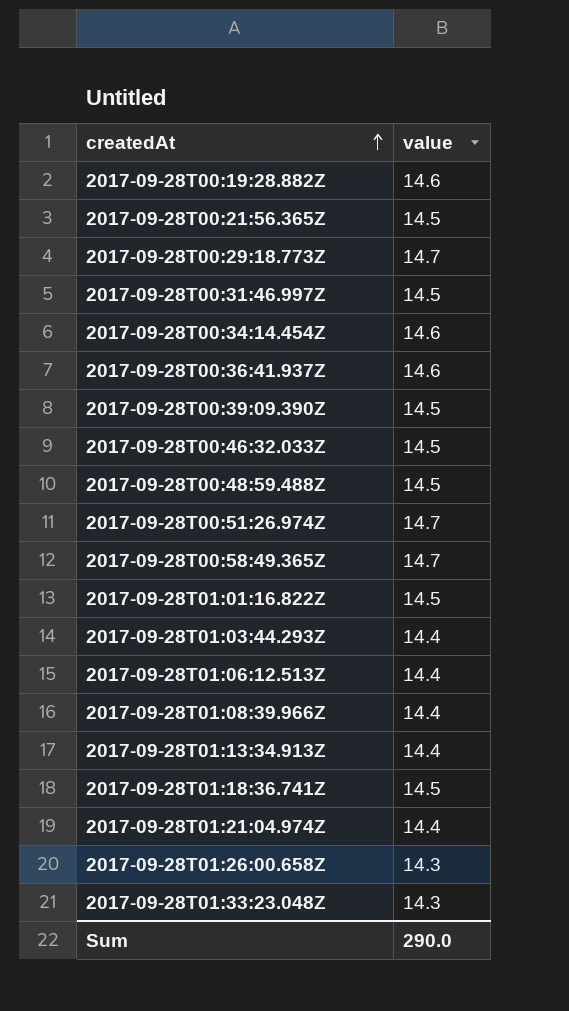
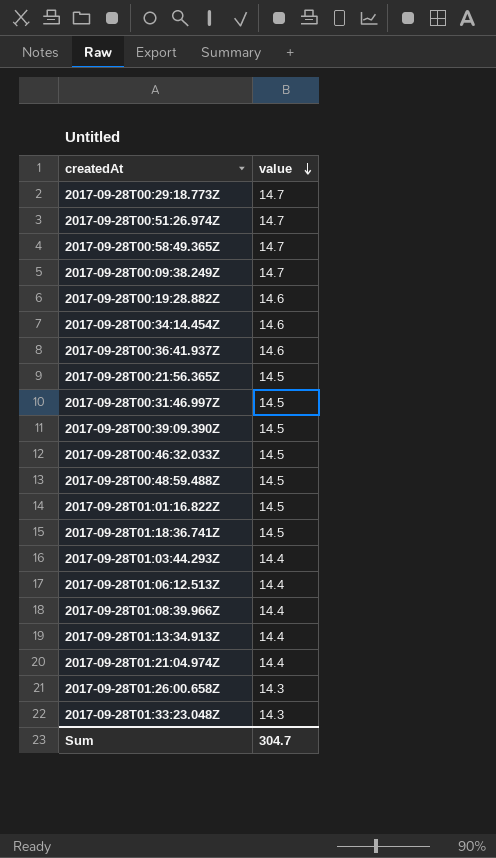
row order: createdAt ascending -> value descending
row 2017-09-28T00:09:38.249Z: none -> 14.7
Sum | value: 290.0 -> 304.7

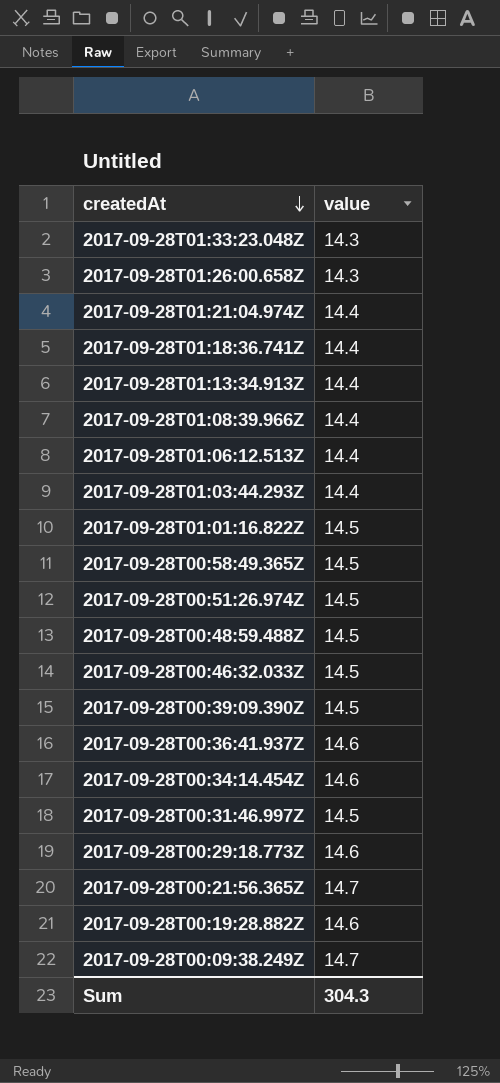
row order: value descending -> createdAt descending
2017-09-28T01:18:36.741Z | value: 14.5 -> 14.4
2017-09-28T00:58:49.365Z | value: 14.7 -> 14.5
2017-09-28T00:51:26.974Z | value: 14.7 -> 14.5
2017-09-28T00:29:18.773Z | value: 14.7 -> 14.6
2017-09-28T00:21:56.365Z | value: 14.5 -> 14.7
Sum | value: 304.7 -> 304.3

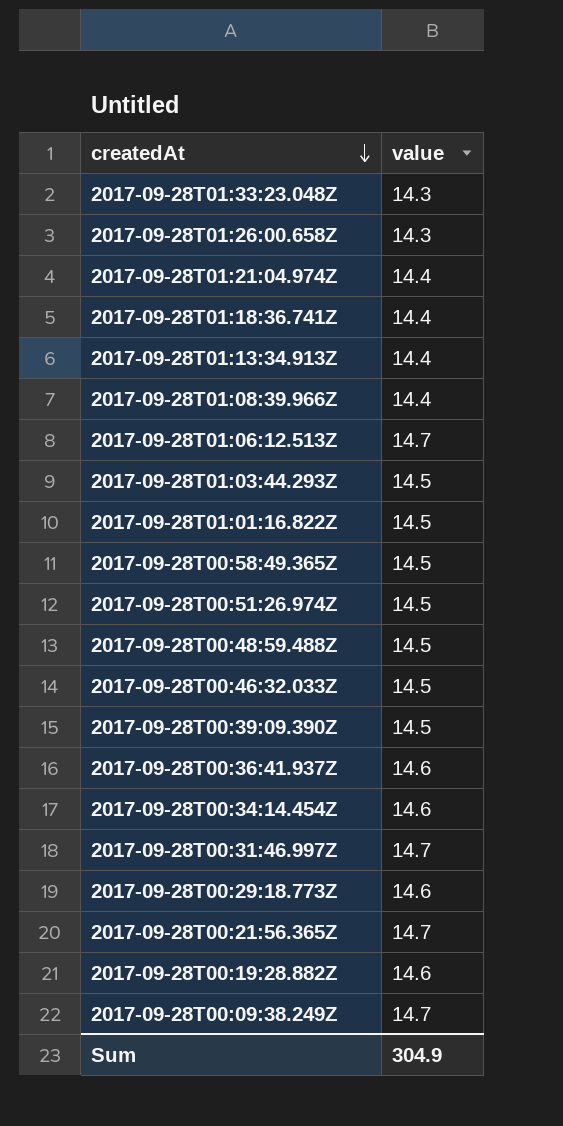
2017-09-28T01:06:12.513Z | value: 14.4 -> 14.7
2017-09-28T01:03:44.293Z | value: 14.4 -> 14.5
2017-09-28T00:31:46.997Z | value: 14.5 -> 14.7
Sum | value: 304.3 -> 304.9

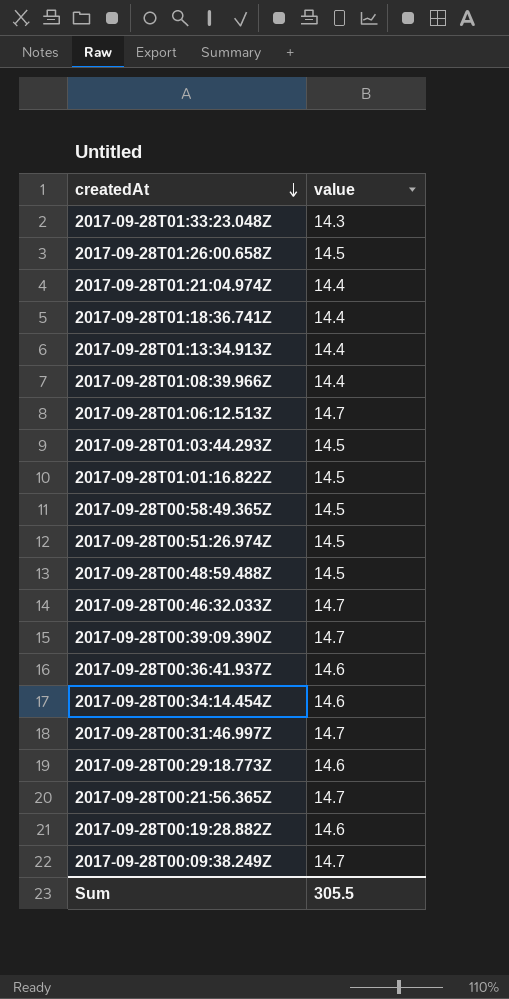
2017-09-28T01:26:00.658Z | value: 14.3 -> 14.5
2017-09-28T00:46:32.033Z | value: 14.5 -> 14.7
2017-09-28T00:39:09.390Z | value: 14.5 -> 14.7
Sum | value: 304.9 -> 305.5

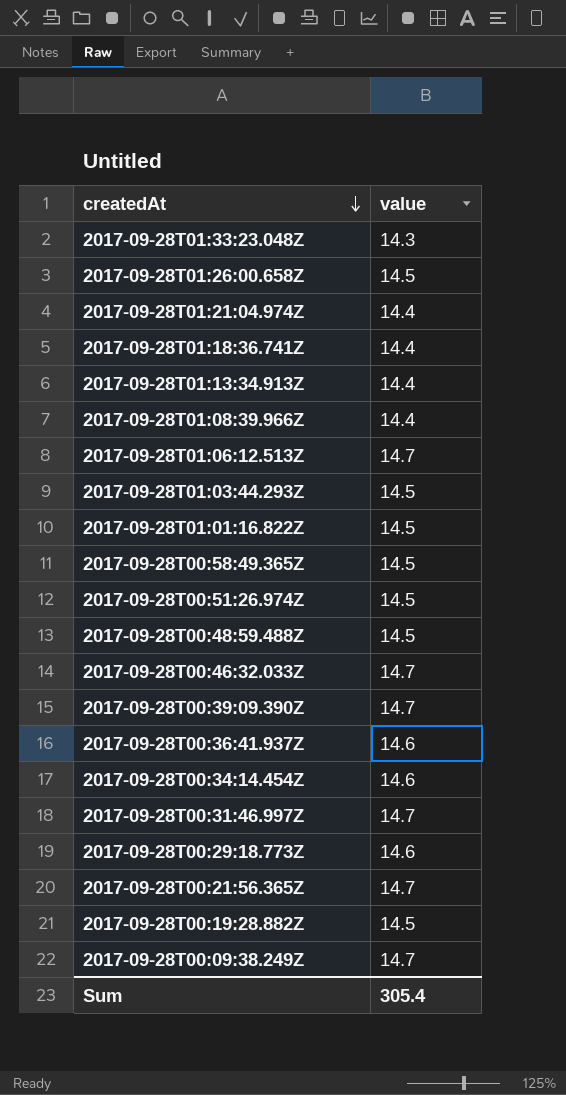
2017-09-28T00:19:28.882Z | value: 14.6 -> 14.5
Sum | value: 305.5 -> 305.4

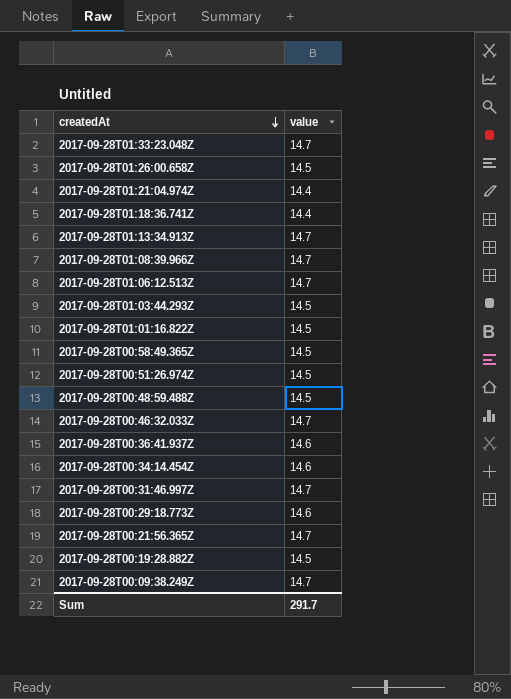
row 2017-09-28T00:39:09.390Z: 14.7 -> none
2017-09-28T01:33:23.048Z | value: 14.3 -> 14.7
2017-09-28T01:13:34.913Z | value: 14.4 -> 14.7
2017-09-28T01:08:39.966Z | value: 14.4 -> 14.7
Sum | value: 305.4 -> 291.7

